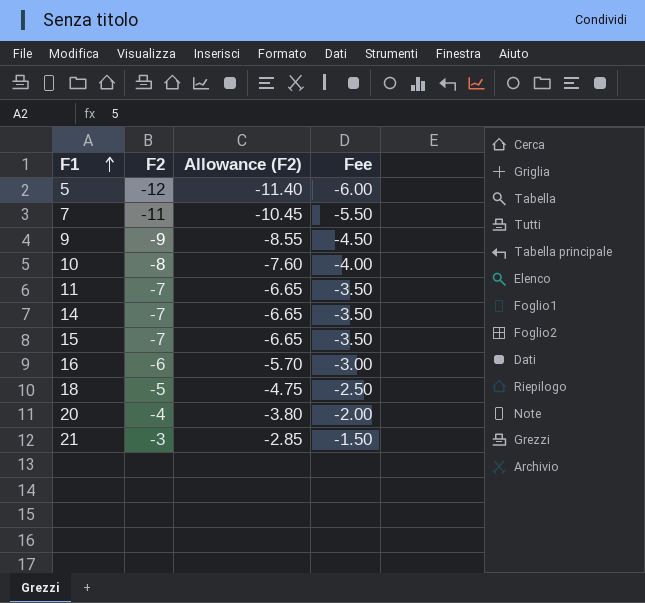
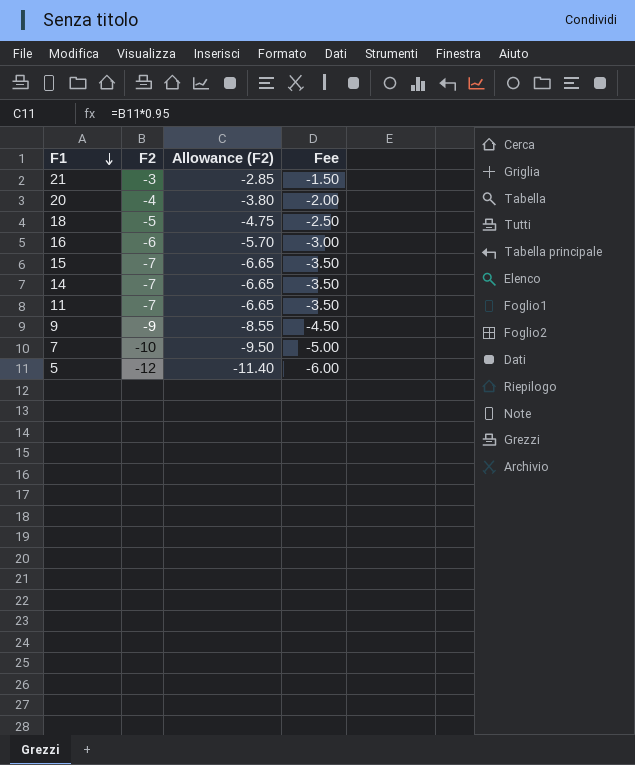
row order: F1 ascending -> F1 descending
row 10: -8 | -7.60 | -4.00 -> none
7 | F2: -11 -> -10
7 | Allowance (F2): -10.45 -> -9.50
7 | Fee: -5.50 -> -5.00

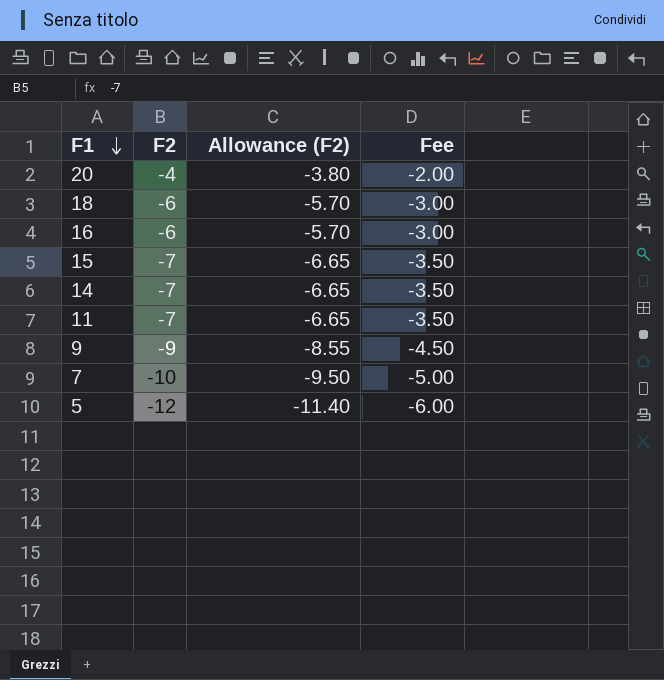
row 21: -3 | -2.85 | -1.50 -> none
18 | F2: -5 -> -6
18 | Allowance (F2): -4.75 -> -5.70
18 | Fee: -2.50 -> -3.00

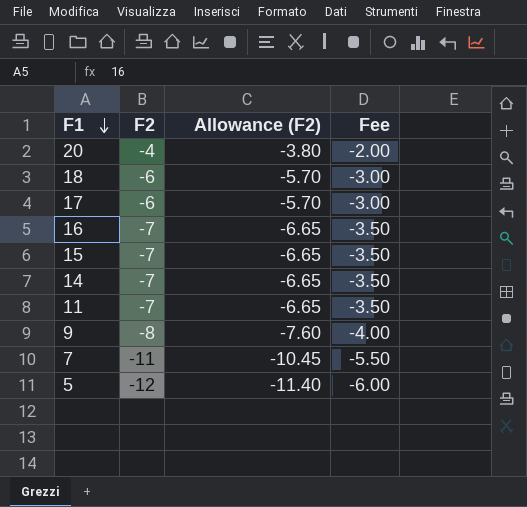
row 17: none -> -6 | -5.70 | -3.00
16 | F2: -6 -> -7
16 | Allowance (F2): -5.70 -> -6.65
16 | Fee: -3.00 -> -3.50
9 | F2: -9 -> -8
9 | Allowance (F2): -8.55 -> -7.60
9 | Fee: -4.50 -> -4.00
7 | F2: -10 -> -11
7 | Allowance (F2): -9.50 -> -10.45
7 | Fee: -5.00 -> -5.50

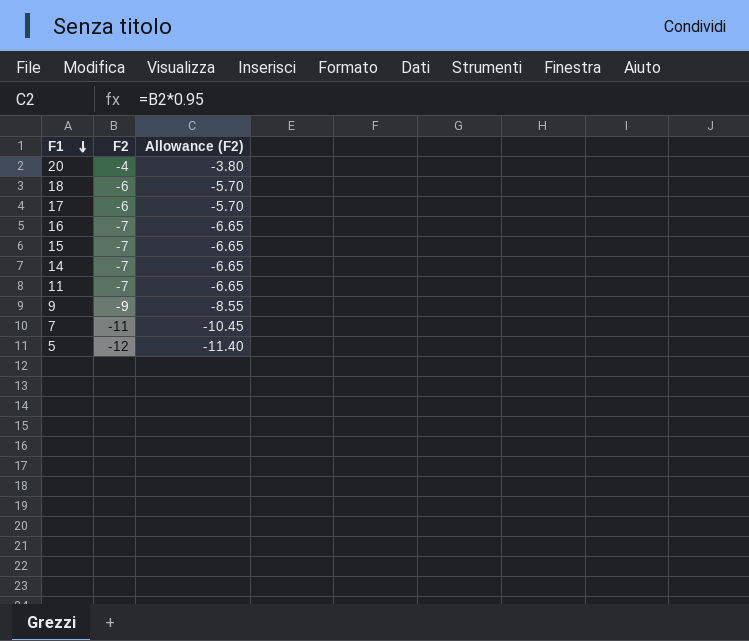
column Fee | formula: [F2] * 0.5 -> none
9 | F2: -8 -> -9
9 | Allowance (F2): -7.60 -> -8.55

